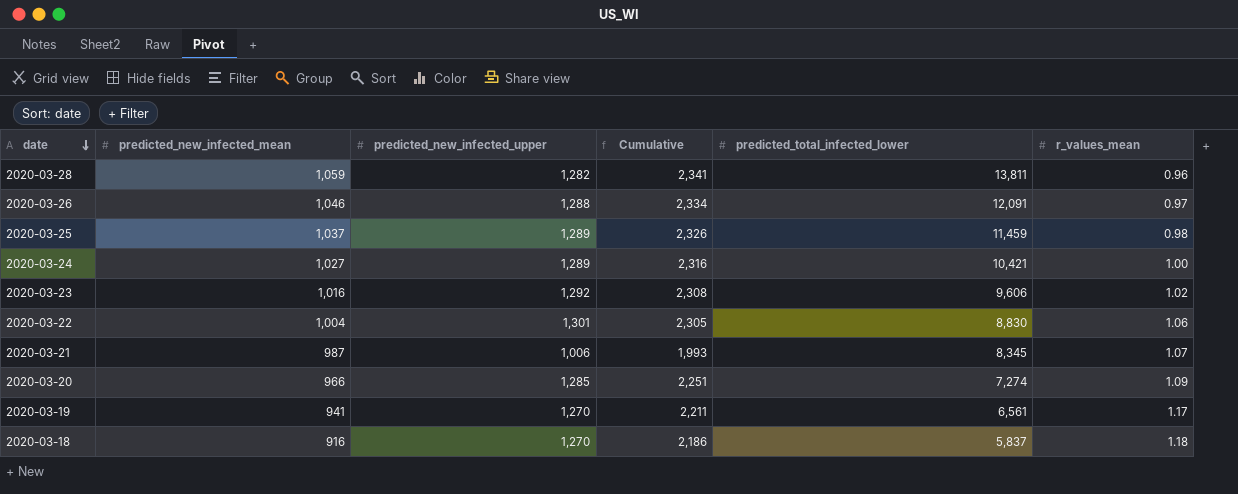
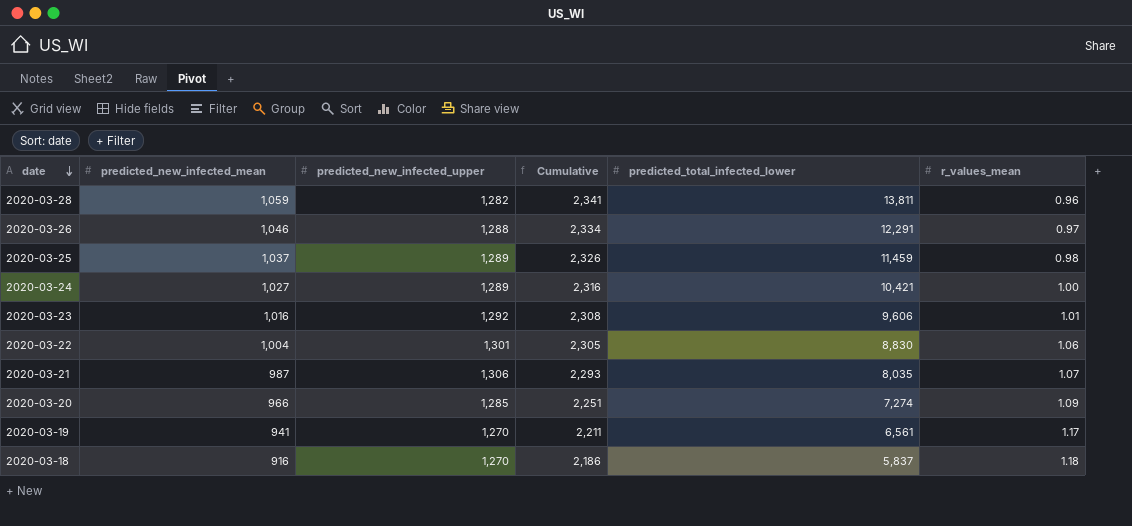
2020-03-26 | predicted_total_infected_lower: 12,091 -> 12,291
2020-03-23 | r_values_mean: 1.02 -> 1.01
2020-03-21 | predicted_new_infected_upper: 1,006 -> 1,306
2020-03-21 | Cumulative: 1,993 -> 2,293
2020-03-21 | predicted_total_infected_lower: 8,345 -> 8,035

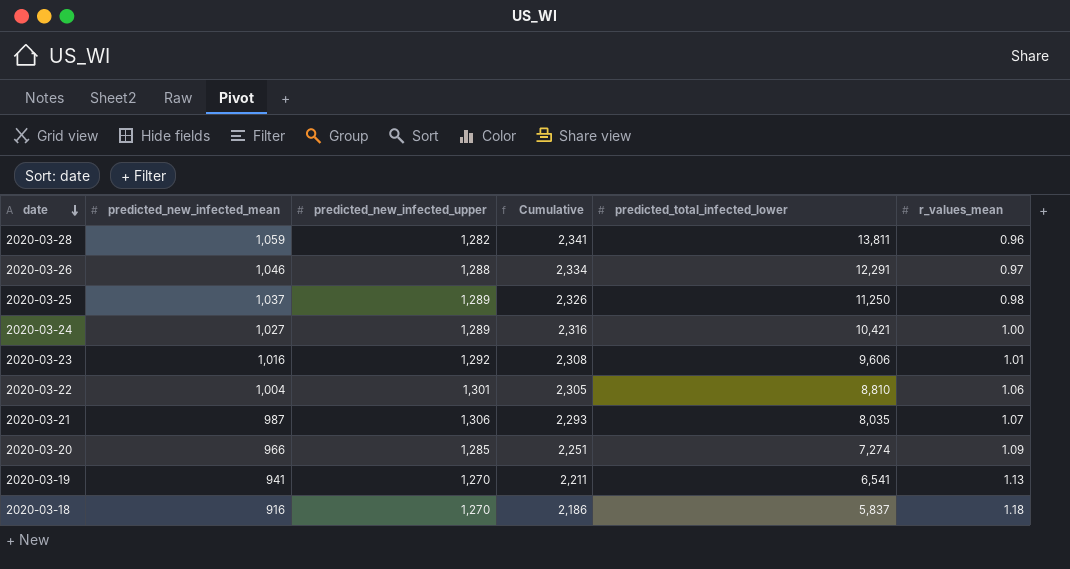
2020-03-25 | predicted_total_infected_lower: 11,459 -> 11,250
2020-03-22 | predicted_total_infected_lower: 8,830 -> 8,810
2020-03-19 | predicted_total_infected_lower: 6,561 -> 6,541
2020-03-19 | r_values_mean: 1.17 -> 1.13

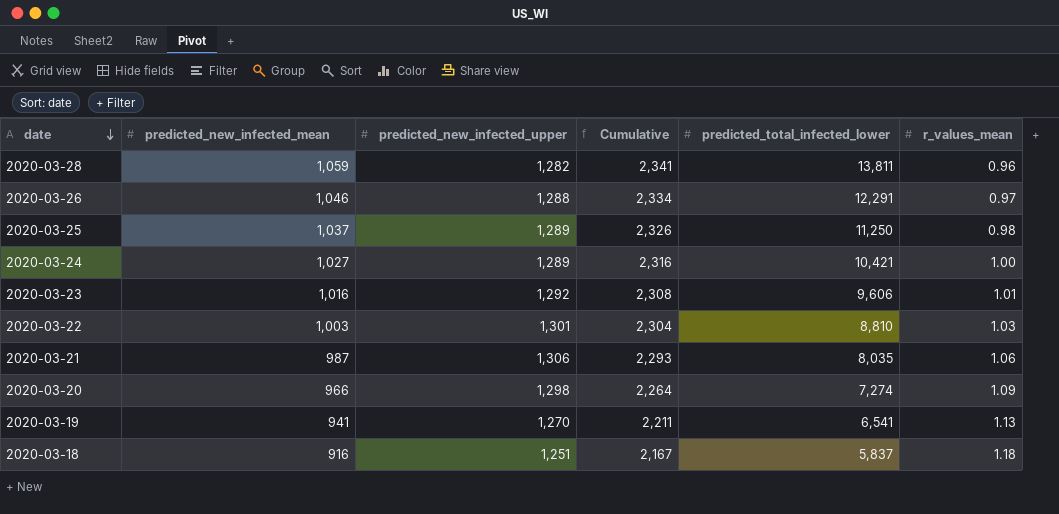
2020-03-22 | predicted_new_infected_mean: 1,004 -> 1,003
2020-03-22 | Cumulative: 2,305 -> 2,304
2020-03-22 | r_values_mean: 1.06 -> 1.03
2020-03-21 | r_values_mean: 1.07 -> 1.06
2020-03-20 | predicted_new_infected_upper: 1,285 -> 1,298
2020-03-20 | Cumulative: 2,251 -> 2,264
2020-03-18 | predicted_new_infected_upper: 1,270 -> 1,251
2020-03-18 | Cumulative: 2,186 -> 2,167

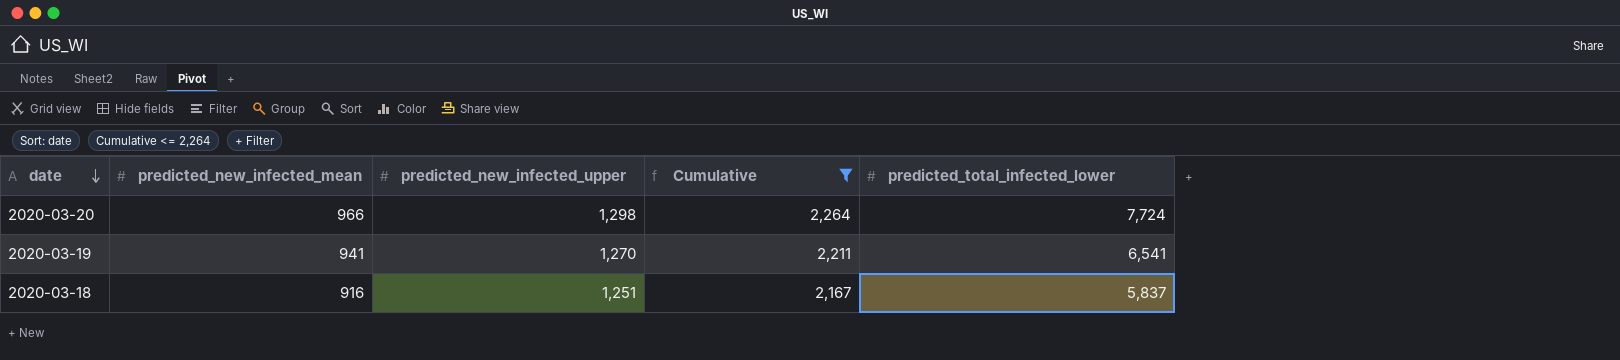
filter: none -> Cumulative <= 2,264
column r_values_mean | position: 6 -> none
2020-03-20 | predicted_total_infected_lower: 7,274 -> 7,724

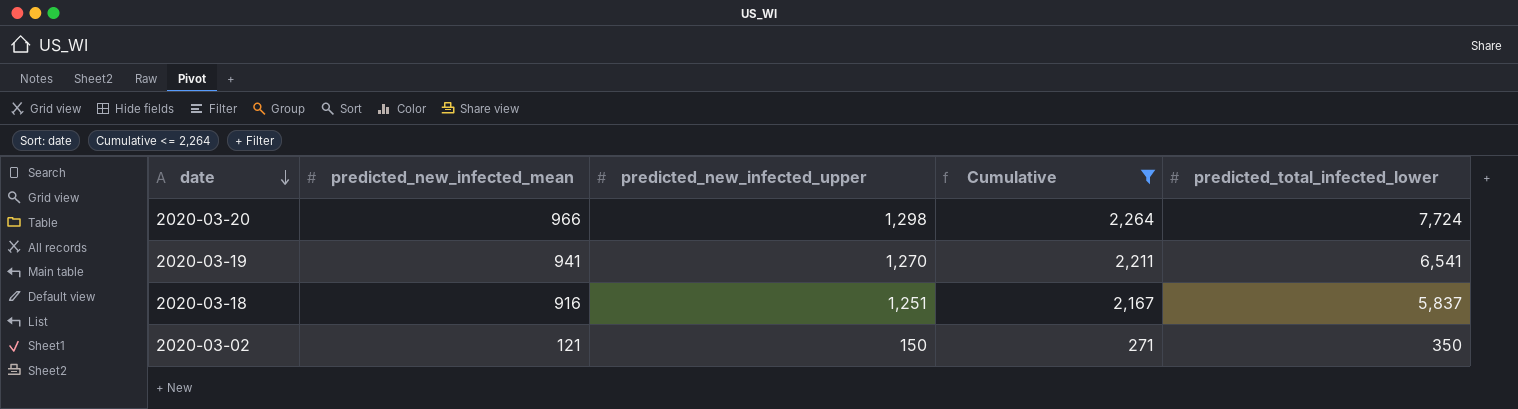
row 2020-03-02: none -> 121 | 150 | 271 | 350

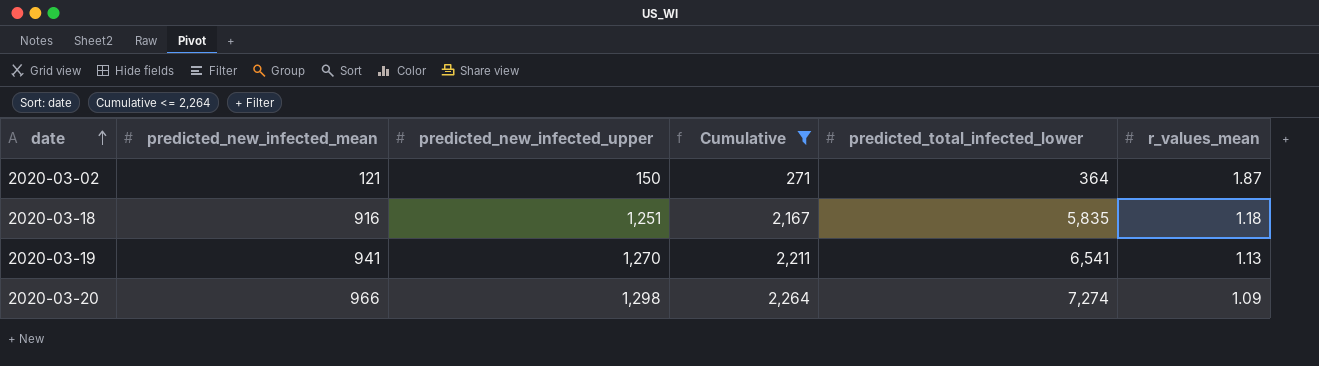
row order: date descending -> date ascending
column r_values_mean | position: none -> 6
2020-03-02 | predicted_total_infected_lower: 350 -> 364
2020-03-18 | predicted_total_infected_lower: 5,837 -> 5,835
2020-03-20 | predicted_total_infected_lower: 7,724 -> 7,274

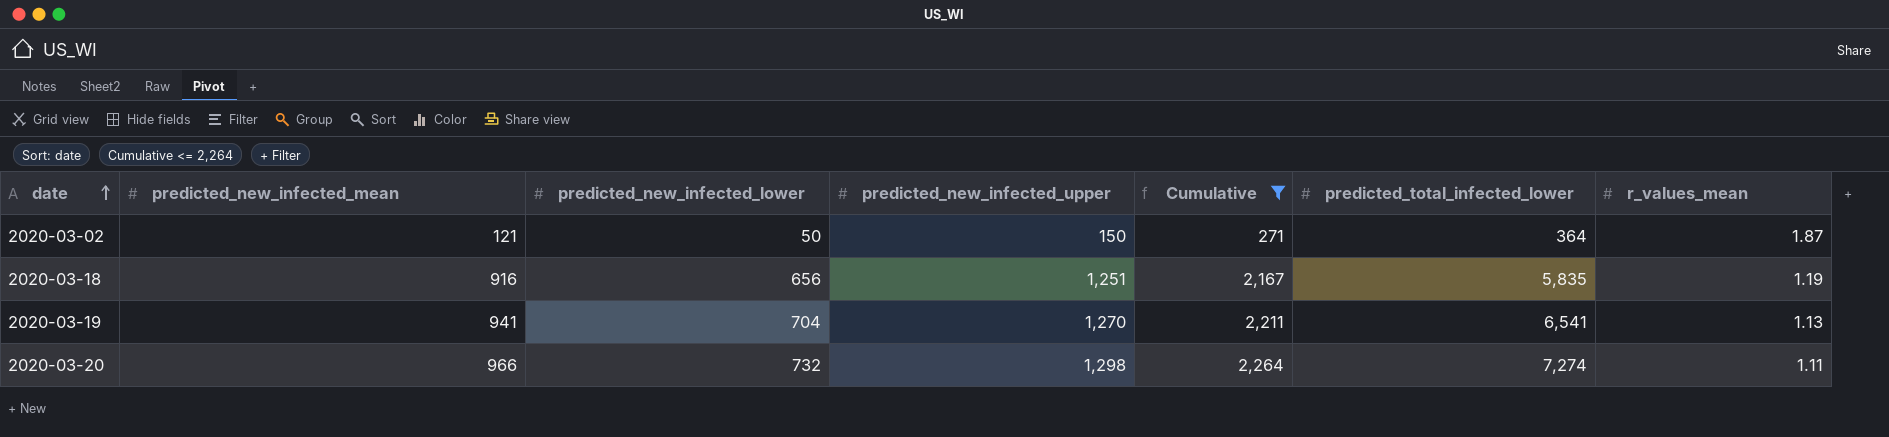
column predicted_new_infected_lower | position: none -> 3
2020-03-18 | r_values_mean: 1.18 -> 1.19
2020-03-20 | r_values_mean: 1.09 -> 1.11

